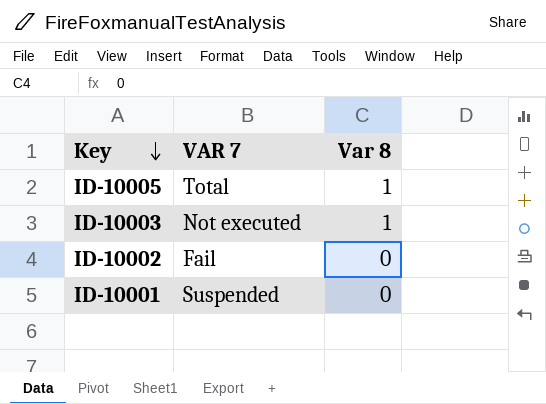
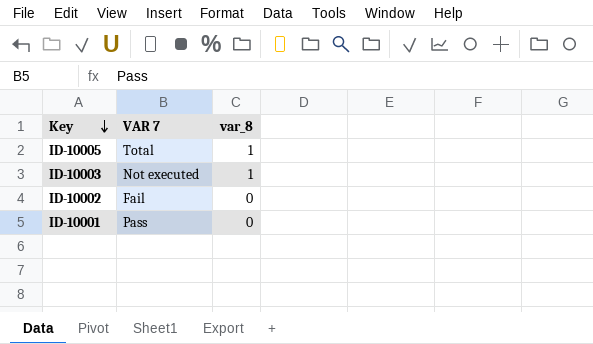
column name: Var 8 -> var_8
ID-10001 | VAR 7: Suspended -> Pass

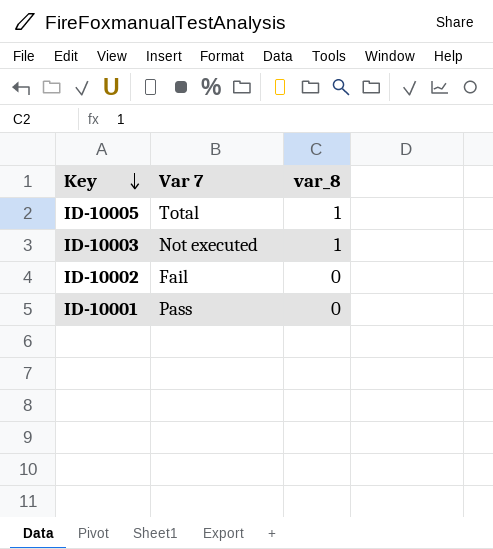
column name: VAR 7 -> Var 7

